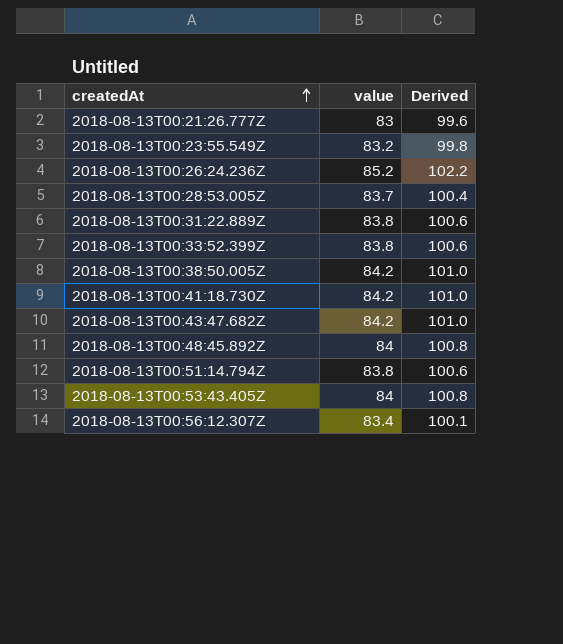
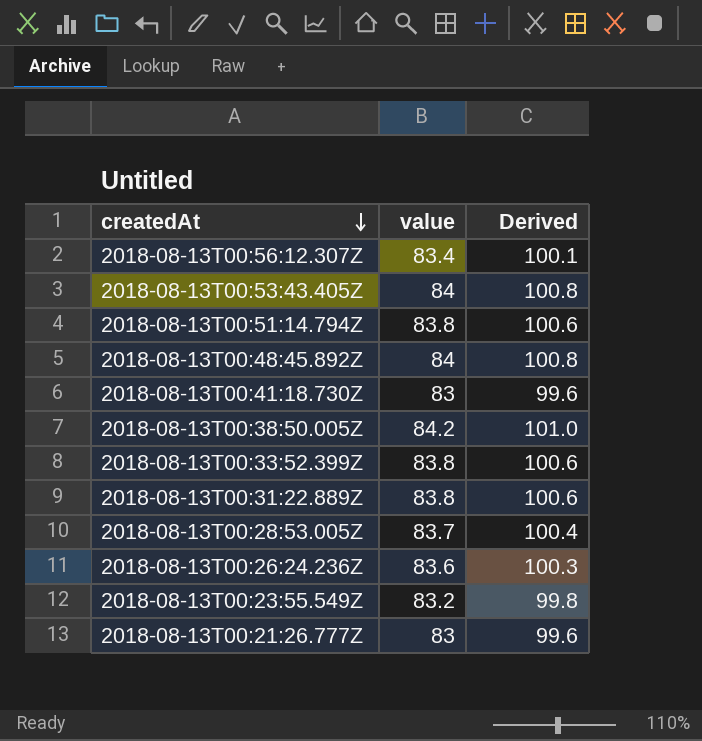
row order: createdAt ascending -> createdAt descending
row 2018-08-13T00:43:47.682Z: 84.2 | 101.0 -> none
2018-08-13T00:41:18.730Z | value: 84.2 -> 83
2018-08-13T00:41:18.730Z | Derived: 101.0 -> 99.6
2018-08-13T00:26:24.236Z | value: 85.2 -> 83.6
2018-08-13T00:26:24.236Z | Derived: 102.2 -> 100.3

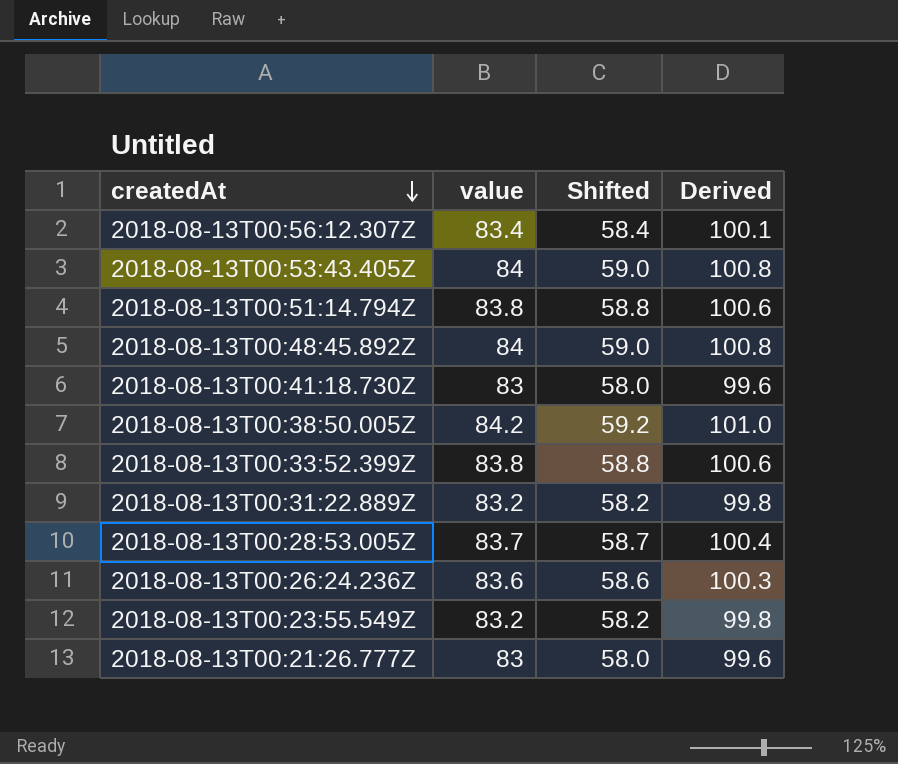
column Shifted | formula: none -> [value] - 25
2018-08-13T00:31:22.889Z | value: 83.8 -> 83.2
2018-08-13T00:31:22.889Z | Derived: 100.6 -> 99.8

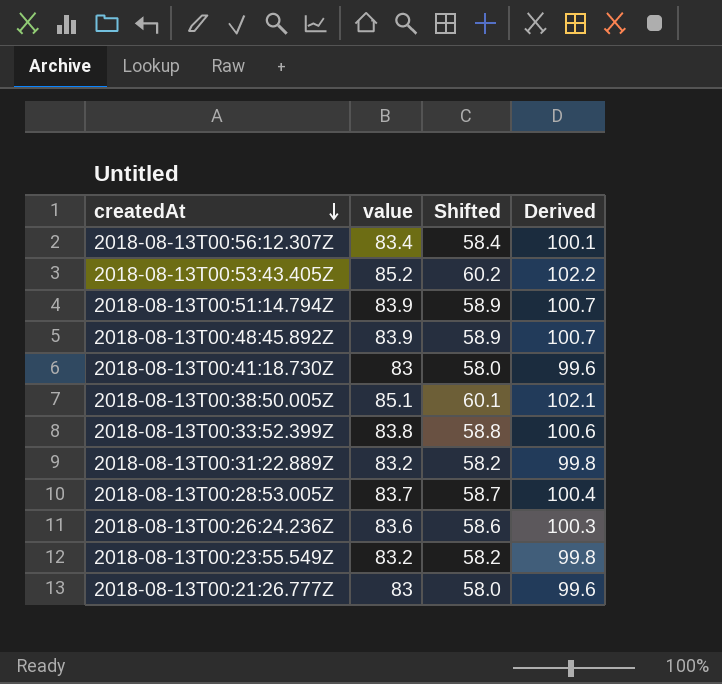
2018-08-13T00:53:43.405Z | value: 84 -> 85.2
2018-08-13T00:53:43.405Z | Shifted: 59.0 -> 60.2
2018-08-13T00:53:43.405Z | Derived: 100.8 -> 102.2
2018-08-13T00:51:14.794Z | value: 83.8 -> 83.9
2018-08-13T00:51:14.794Z | Shifted: 58.8 -> 58.9
2018-08-13T00:51:14.794Z | Derived: 100.6 -> 100.7
2018-08-13T00:48:45.892Z | value: 84 -> 83.9
2018-08-13T00:48:45.892Z | Shifted: 59.0 -> 58.9
2018-08-13T00:48:45.892Z | Derived: 100.8 -> 100.7
2018-08-13T00:38:50.005Z | value: 84.2 -> 85.1
2018-08-13T00:38:50.005Z | Shifted: 59.2 -> 60.1
2018-08-13T00:38:50.005Z | Derived: 101.0 -> 102.1

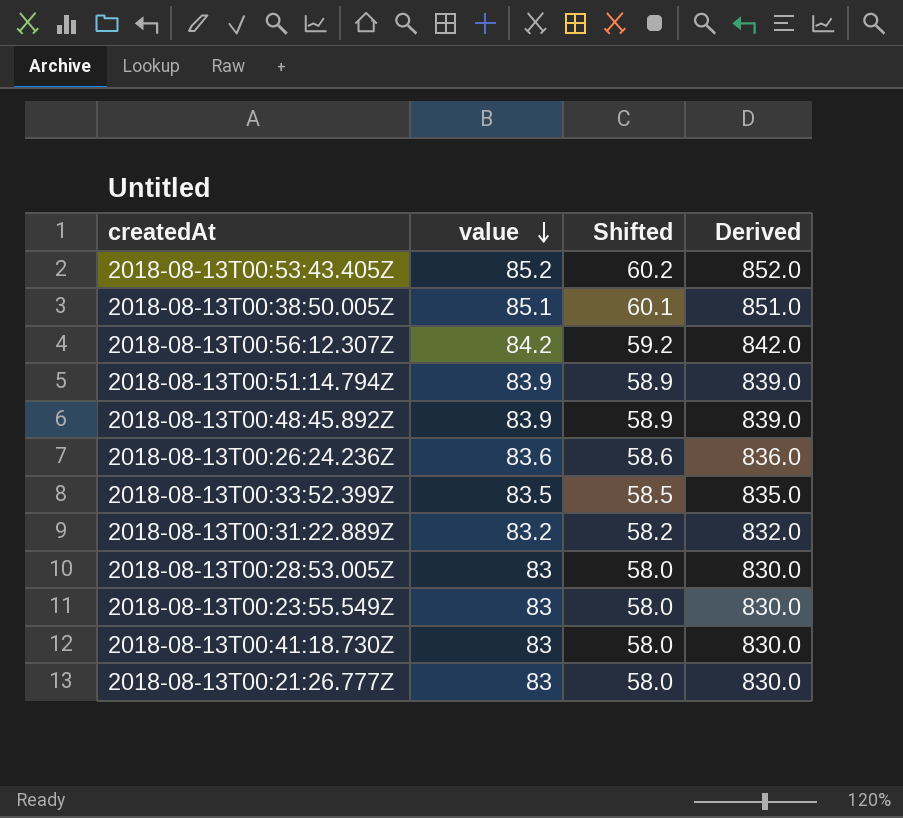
row order: createdAt descending -> value descending
column Derived | formula: [value] * 1.2 -> [value] * 10
2018-08-13T00:56:12.307Z | value: 83.4 -> 84.2
2018-08-13T00:56:12.307Z | Shifted: 58.4 -> 59.2
2018-08-13T00:33:52.399Z | value: 83.8 -> 83.5
2018-08-13T00:33:52.399Z | Shifted: 58.8 -> 58.5
2018-08-13T00:28:53.005Z | value: 83.7 -> 83
2018-08-13T00:28:53.005Z | Shifted: 58.7 -> 58.0
2018-08-13T00:23:55.549Z | value: 83.2 -> 83
2018-08-13T00:23:55.549Z | Shifted: 58.2 -> 58.0

